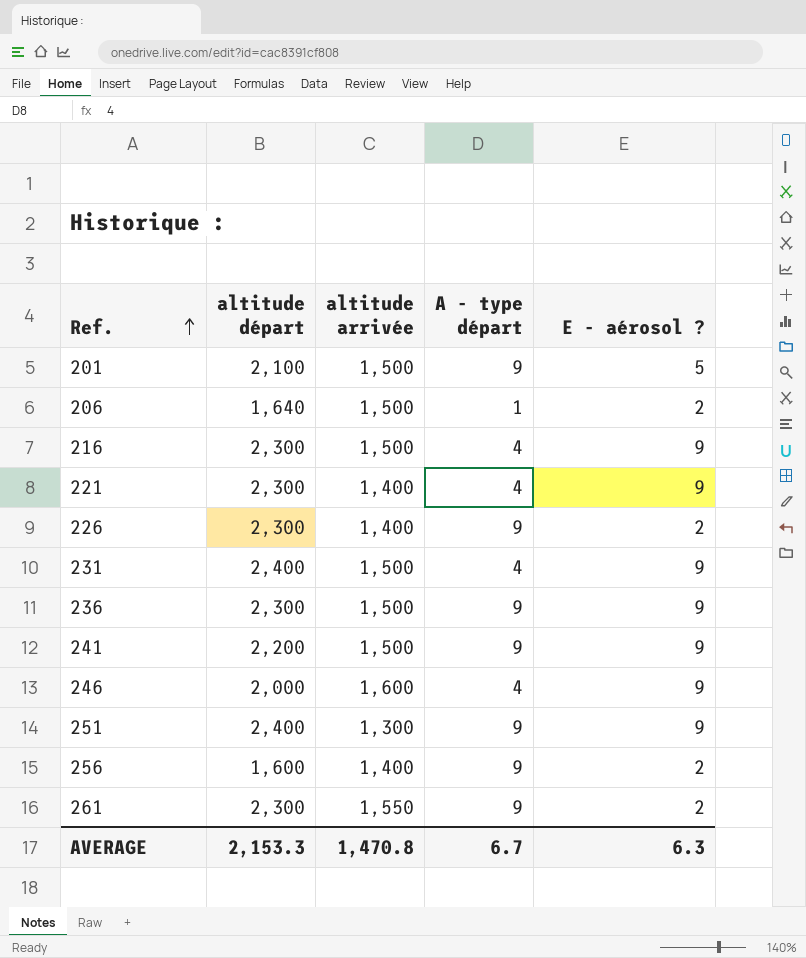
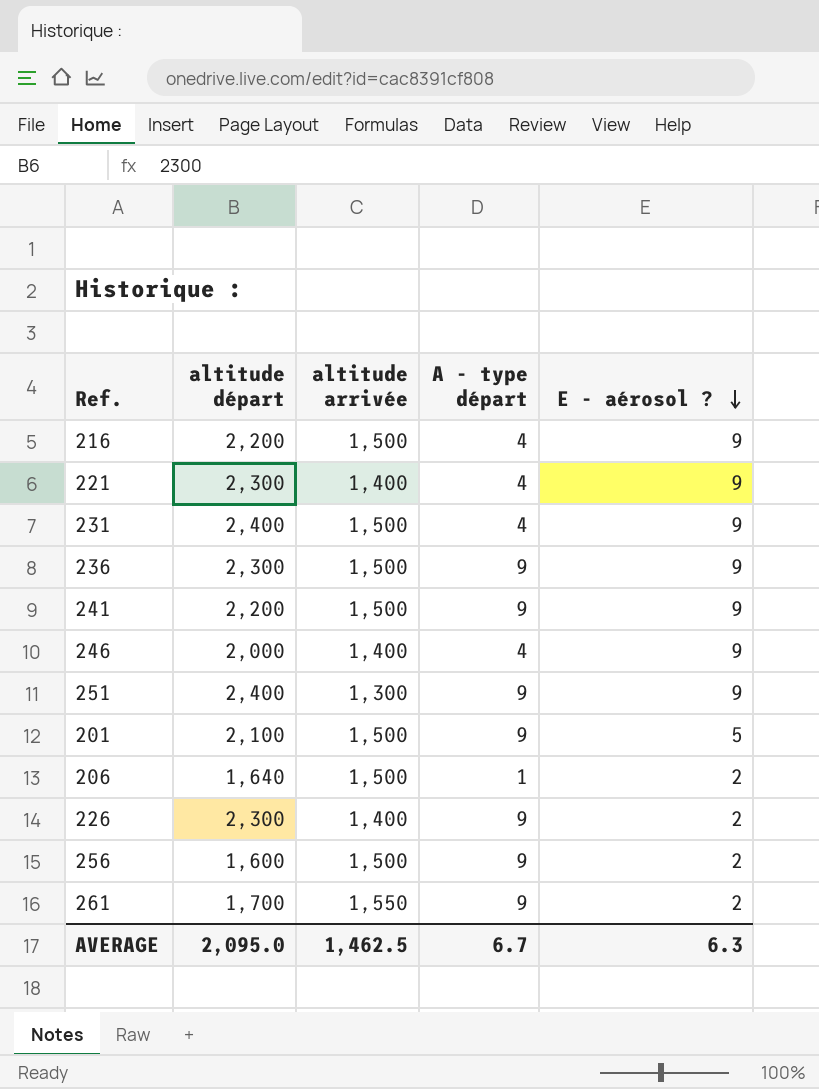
row order: Ref. ascending -> E - aérosol ? descending
216 | altitude départ: 2,300 -> 2,200
246 | altitude arrivée: 1,600 -> 1,400
256 | altitude arrivée: 1,400 -> 1,500
261 | altitude départ: 2,300 -> 1,700
AVERAGE | altitude départ: 2,153.3 -> 2,095.0
AVERAGE | altitude arrivée: 1,470.8 -> 1,462.5

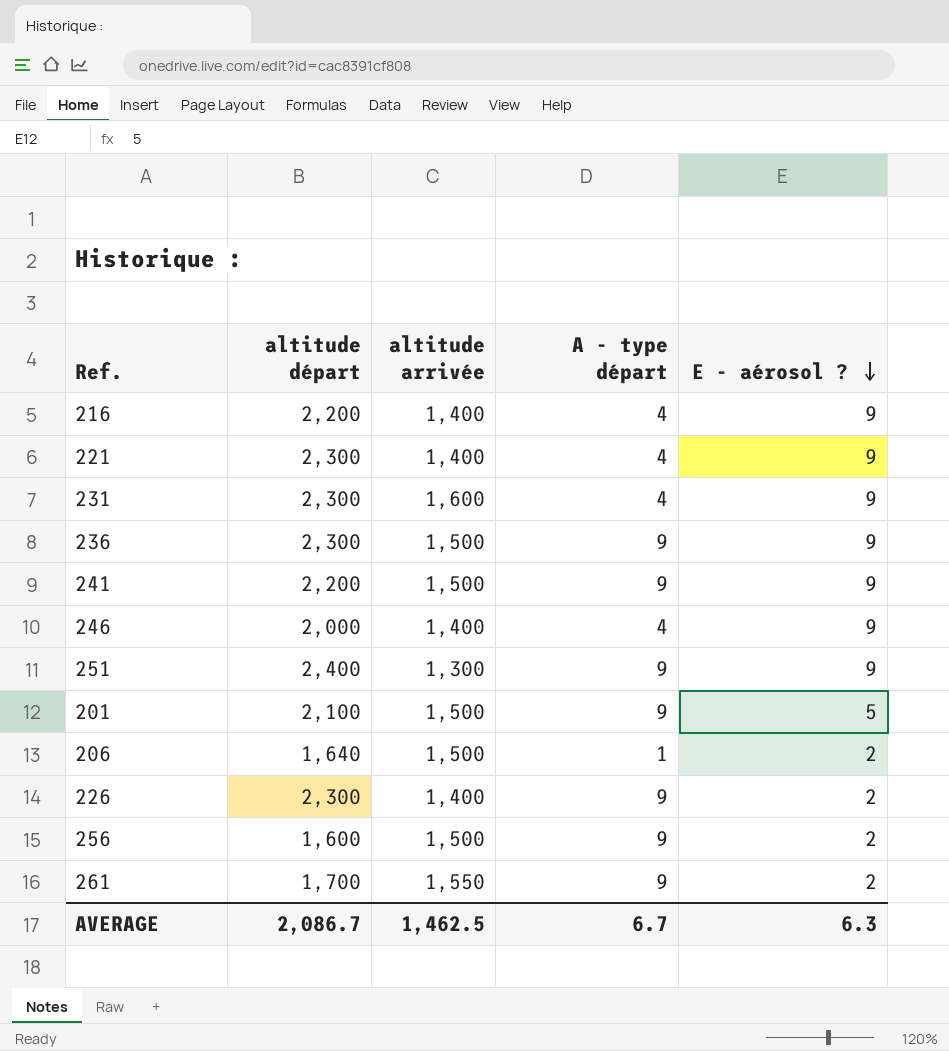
216 | altitude arrivée: 1,500 -> 1,400
231 | altitude départ: 2,400 -> 2,300
231 | altitude arrivée: 1,500 -> 1,600
AVERAGE | altitude départ: 2,095.0 -> 2,086.7

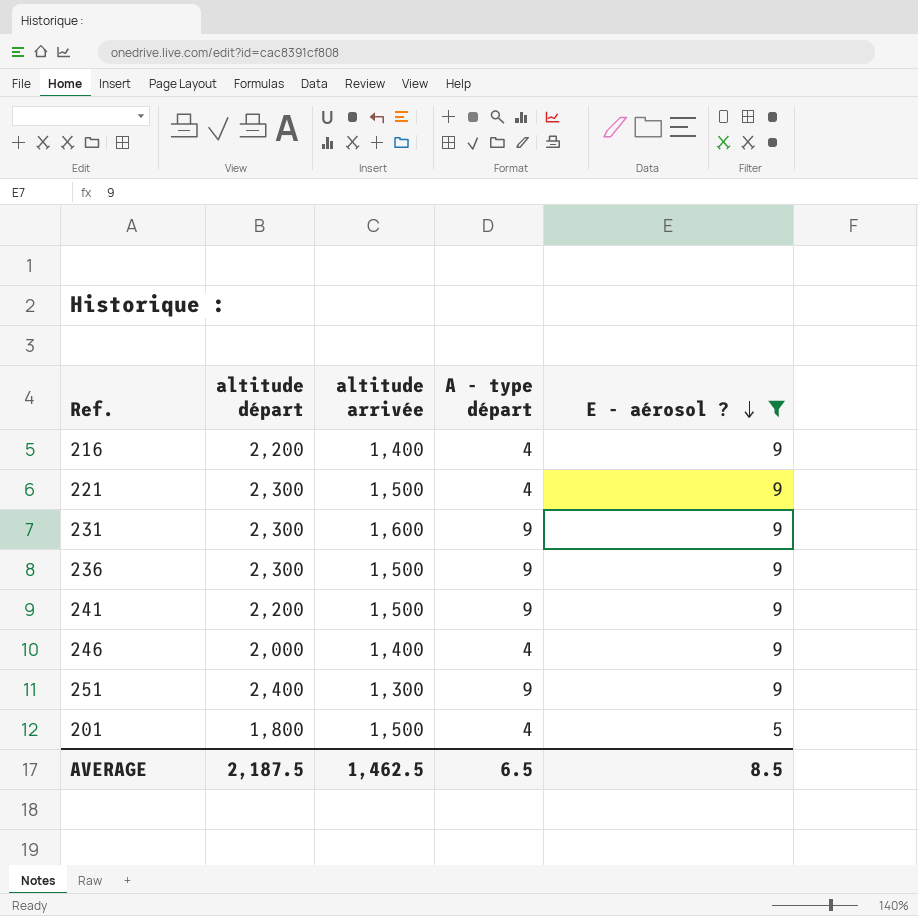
filter: none -> E - aérosol ? != 2
221 | altitude arrivée: 1,400 -> 1,500
231 | A - type départ: 4 -> 9
201 | altitude départ: 2,100 -> 1,800
201 | A - type départ: 9 -> 4
AVERAGE | altitude départ: 2,086.7 -> 2,187.5
AVERAGE | A - type départ: 6.7 -> 6.5
AVERAGE | E - aérosol ?: 6.3 -> 8.5

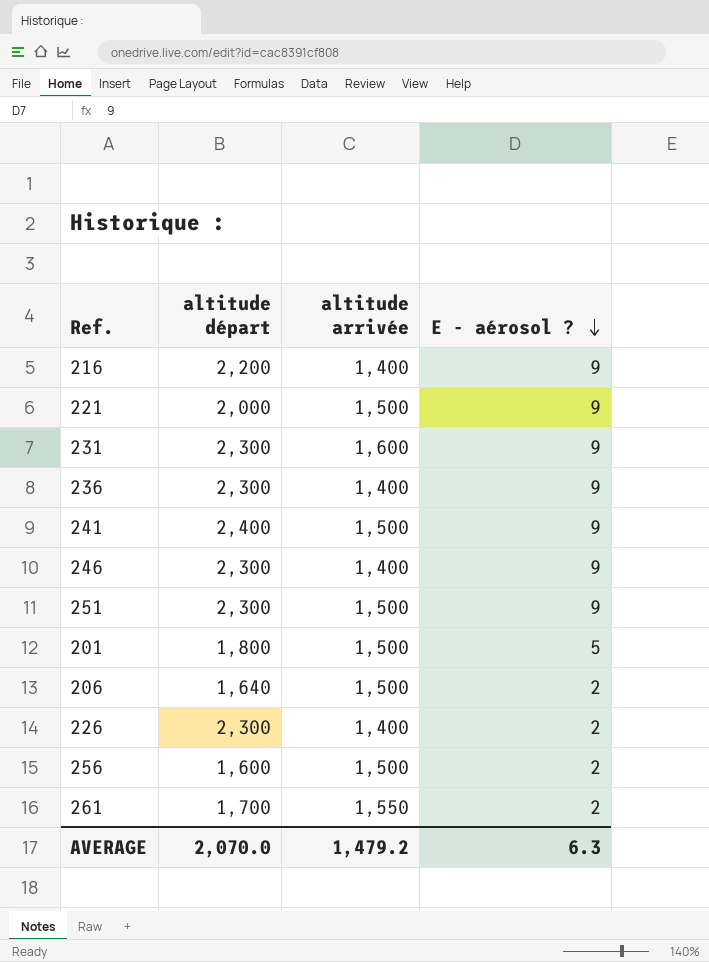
filter: E - aérosol ? != 2 -> none
column A - type départ | position: 4 -> none
221 | altitude départ: 2,300 -> 2,000
236 | altitude arrivée: 1,500 -> 1,400
241 | altitude départ: 2,200 -> 2,400
246 | altitude départ: 2,000 -> 2,300
251 | altitude départ: 2,400 -> 2,300
251 | altitude arrivée: 1,300 -> 1,500
AVERAGE | altitude départ: 2,187.5 -> 2,070.0
AVERAGE | altitude arrivée: 1,462.5 -> 1,479.2
AVERAGE | E - aérosol ?: 8.5 -> 6.3

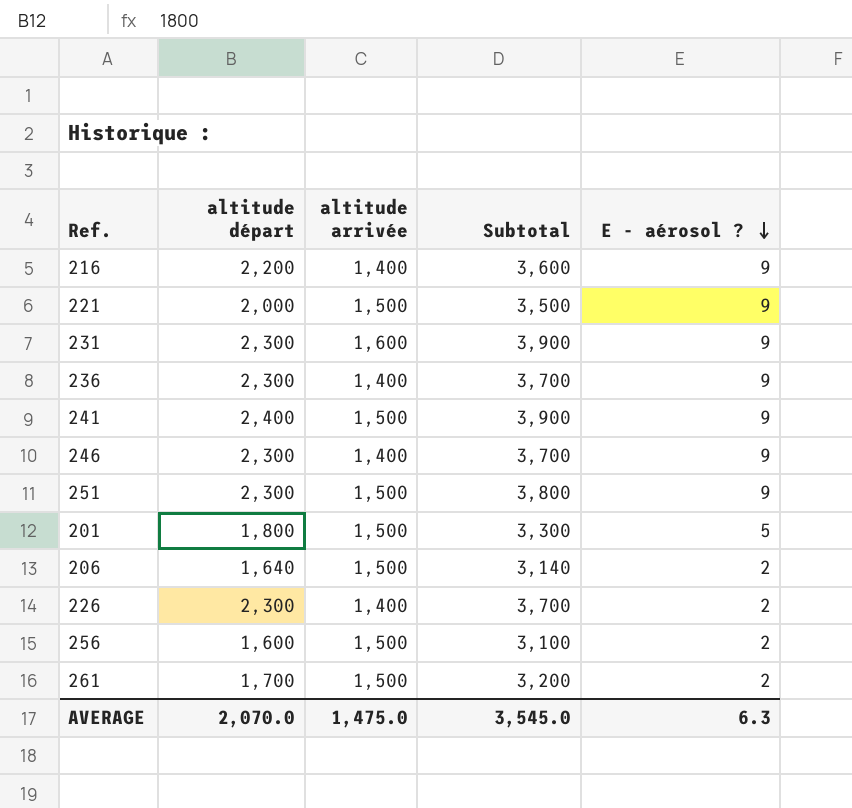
column Subtotal | formula: none -> [altitude départ] + [altitude arrivée]
261 | altitude arrivée: 1,550 -> 1,500
AVERAGE | altitude arrivée: 1,479.2 -> 1,475.0

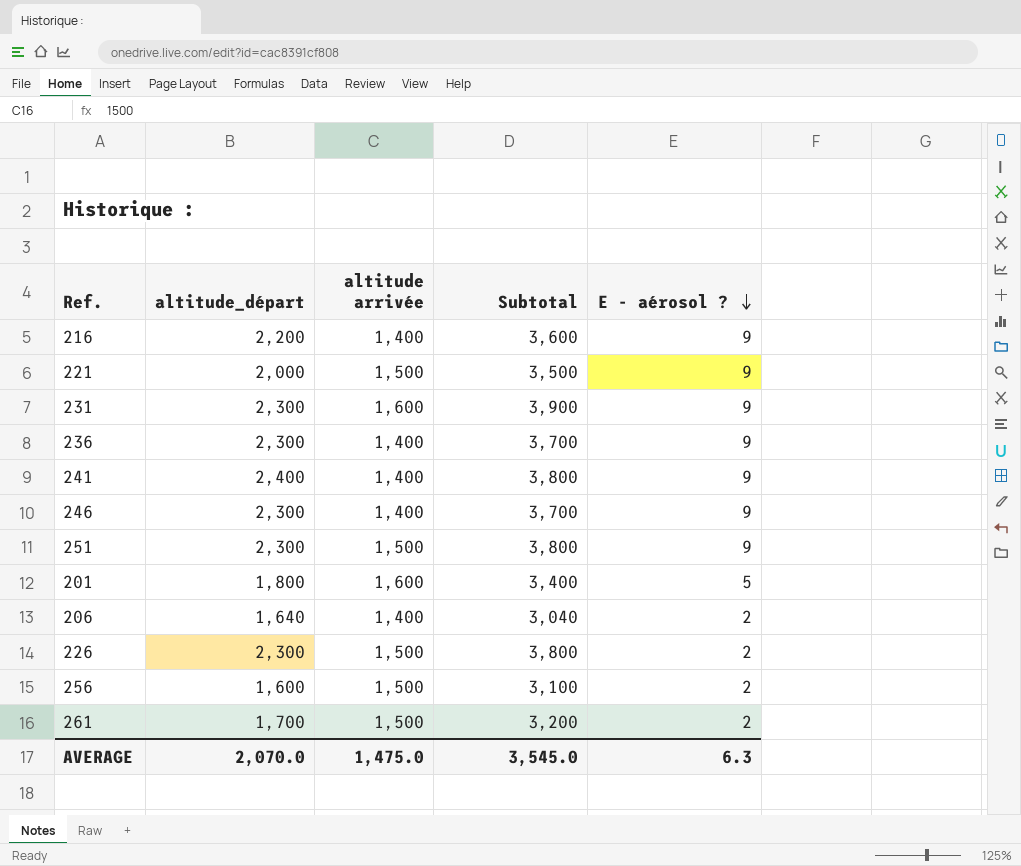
column name: altitude départ -> altitude_départ
241 | altitude arrivée: 1,500 -> 1,400
241 | Subtotal: 3,900 -> 3,800
201 | altitude arrivée: 1,500 -> 1,600
201 | Subtotal: 3,300 -> 3,400
206 | altitude arrivée: 1,500 -> 1,400
206 | Subtotal: 3,140 -> 3,040
226 | altitude arrivée: 1,400 -> 1,500
226 | Subtotal: 3,700 -> 3,800

